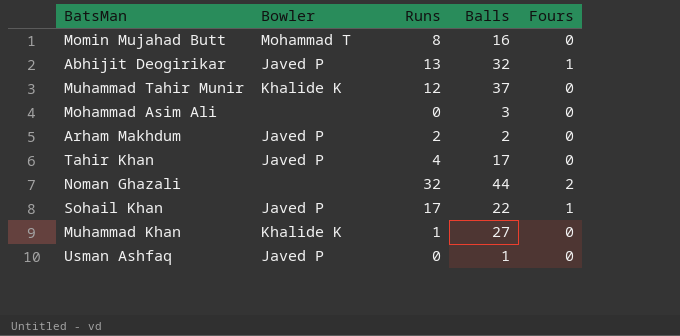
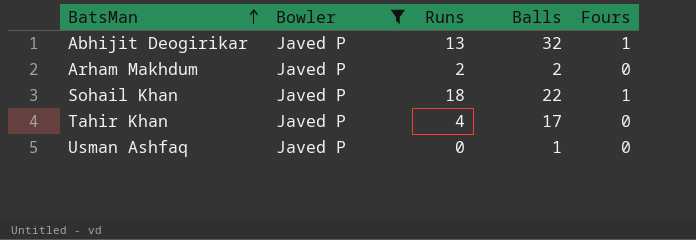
filter: none -> Bowler = Javed P
row order: none -> BatsMan ascending
Sohail Khan | Runs: 17 -> 18

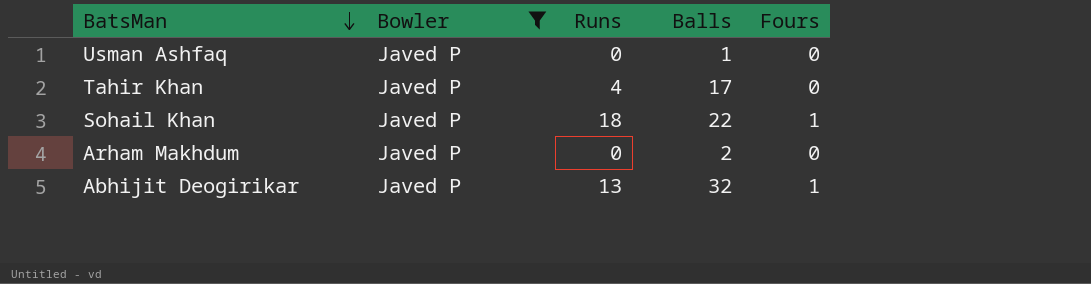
row order: BatsMan ascending -> BatsMan descending
Arham Makhdum | Runs: 2 -> 0

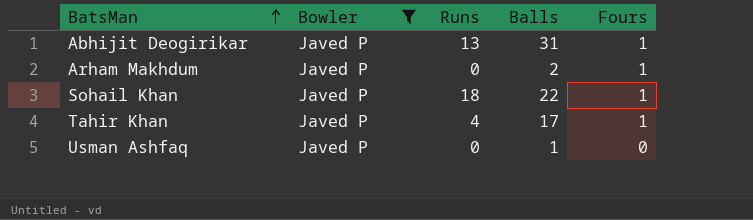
row order: BatsMan descending -> BatsMan ascending
Abhijit Deogirikar | Balls: 32 -> 31
Arham Makhdum | Fours: 0 -> 1
Tahir Khan | Fours: 0 -> 1

